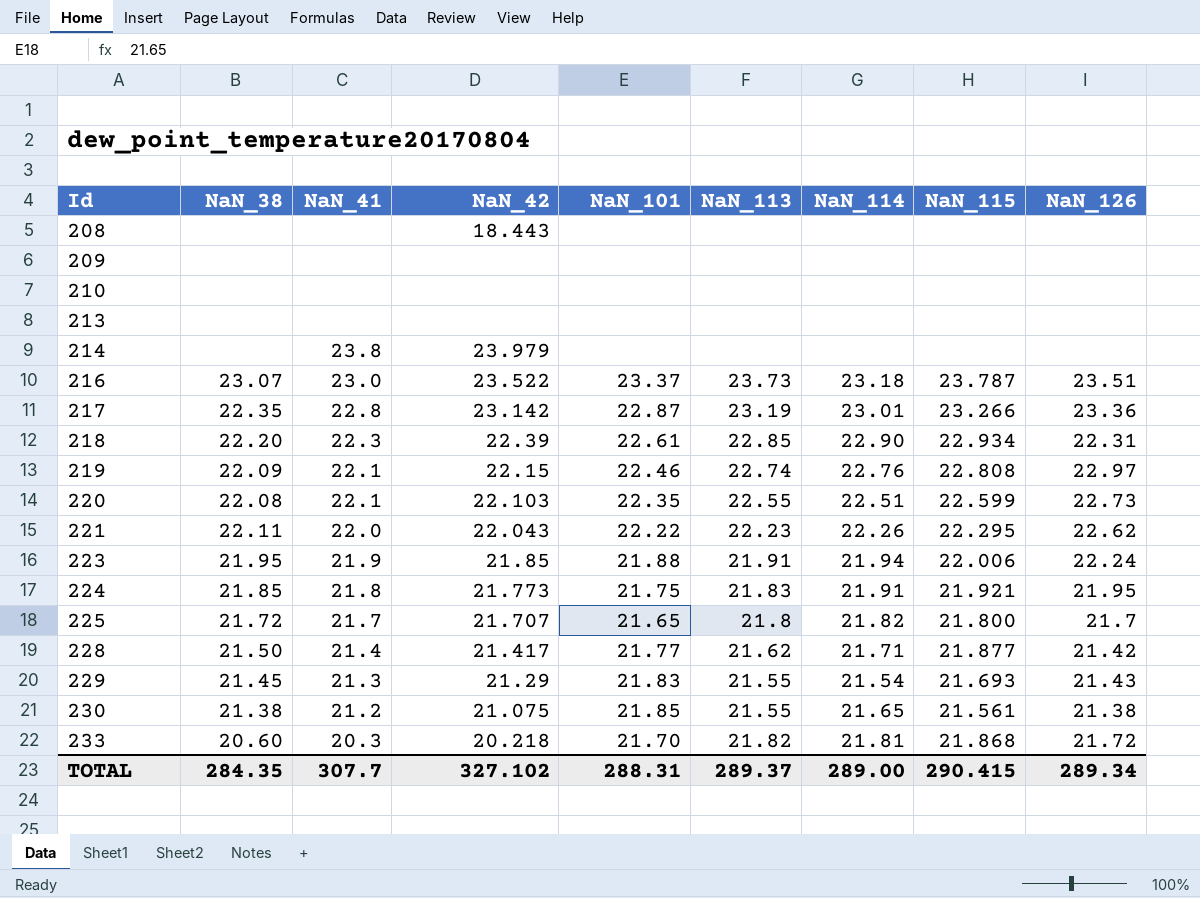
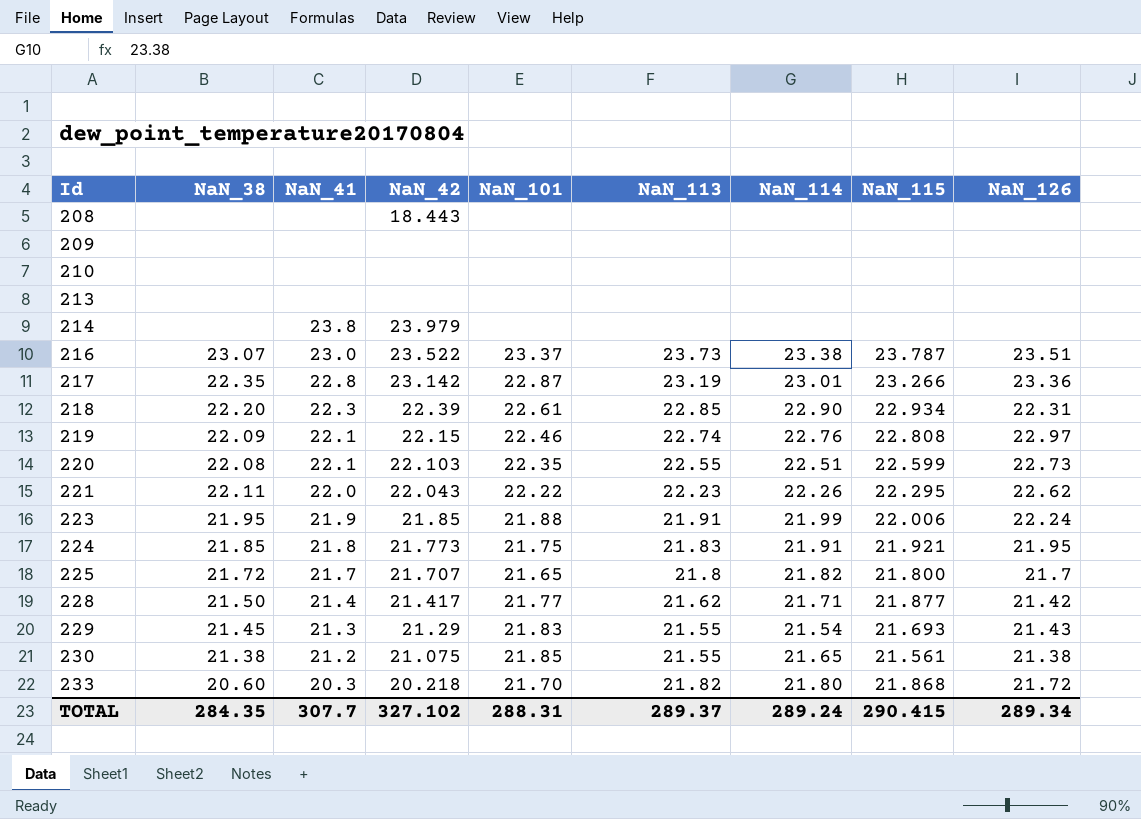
216 | NaN_114: 23.18 -> 23.38
223 | NaN_114: 21.94 -> 21.99
233 | NaN_114: 21.81 -> 21.80
TOTAL | NaN_114: 289.00 -> 289.24

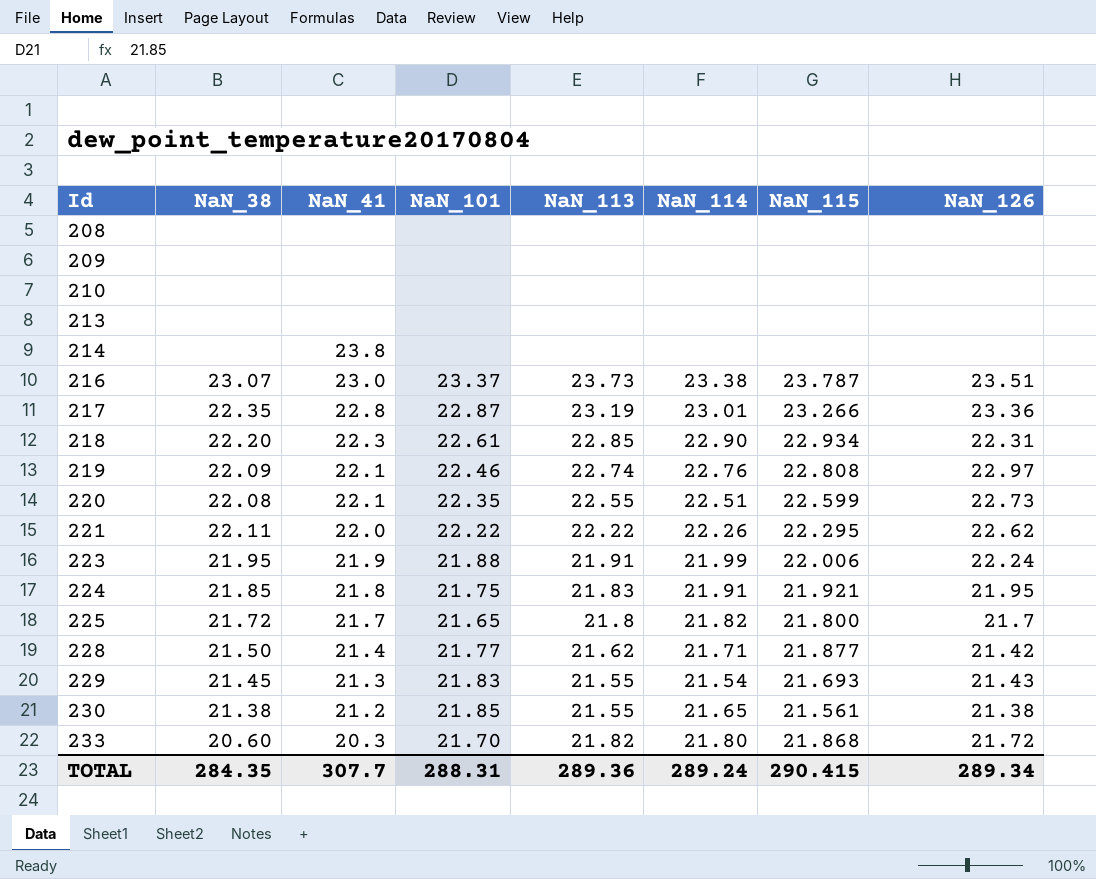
column NaN_42 | position: 4 -> none
221 | NaN_113: 22.23 -> 22.22
TOTAL | NaN_113: 289.37 -> 289.36

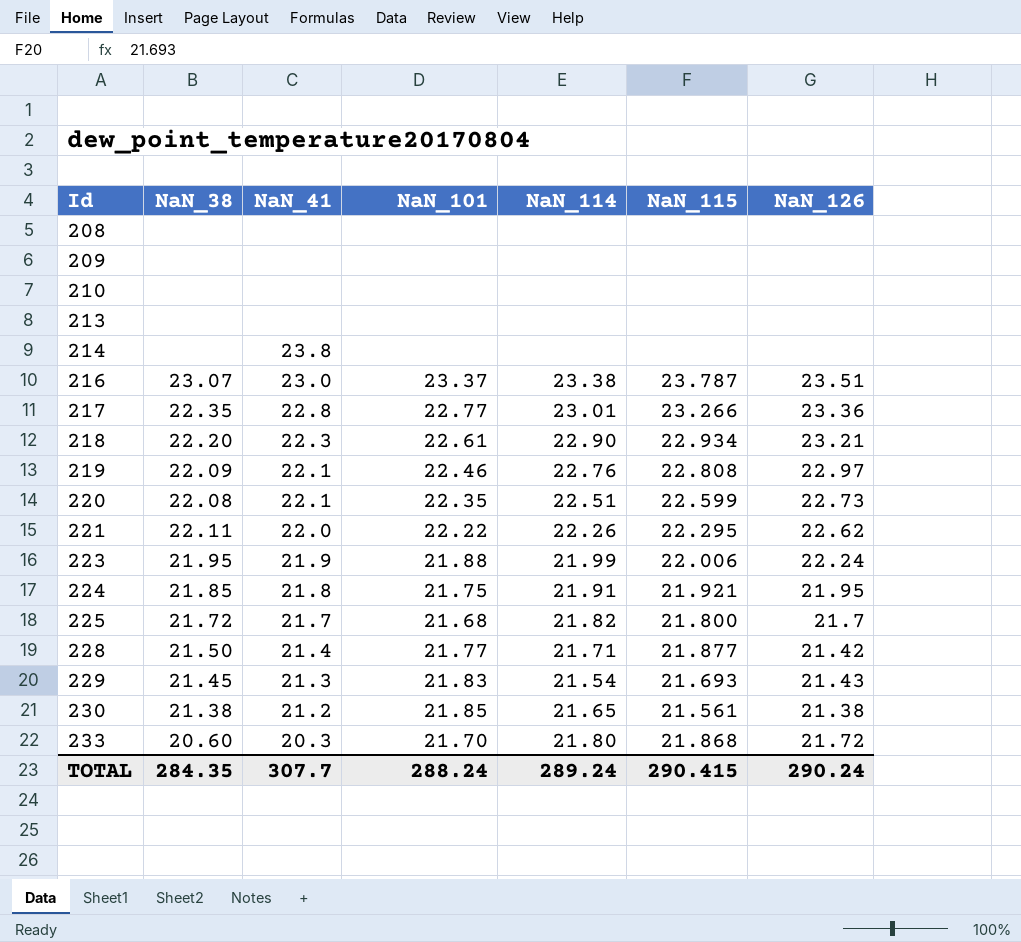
column NaN_113 | position: 5 -> none
217 | NaN_101: 22.87 -> 22.77
218 | NaN_126: 22.31 -> 23.21
225 | NaN_101: 21.65 -> 21.68
TOTAL | NaN_101: 288.31 -> 288.24
TOTAL | NaN_126: 289.34 -> 290.24

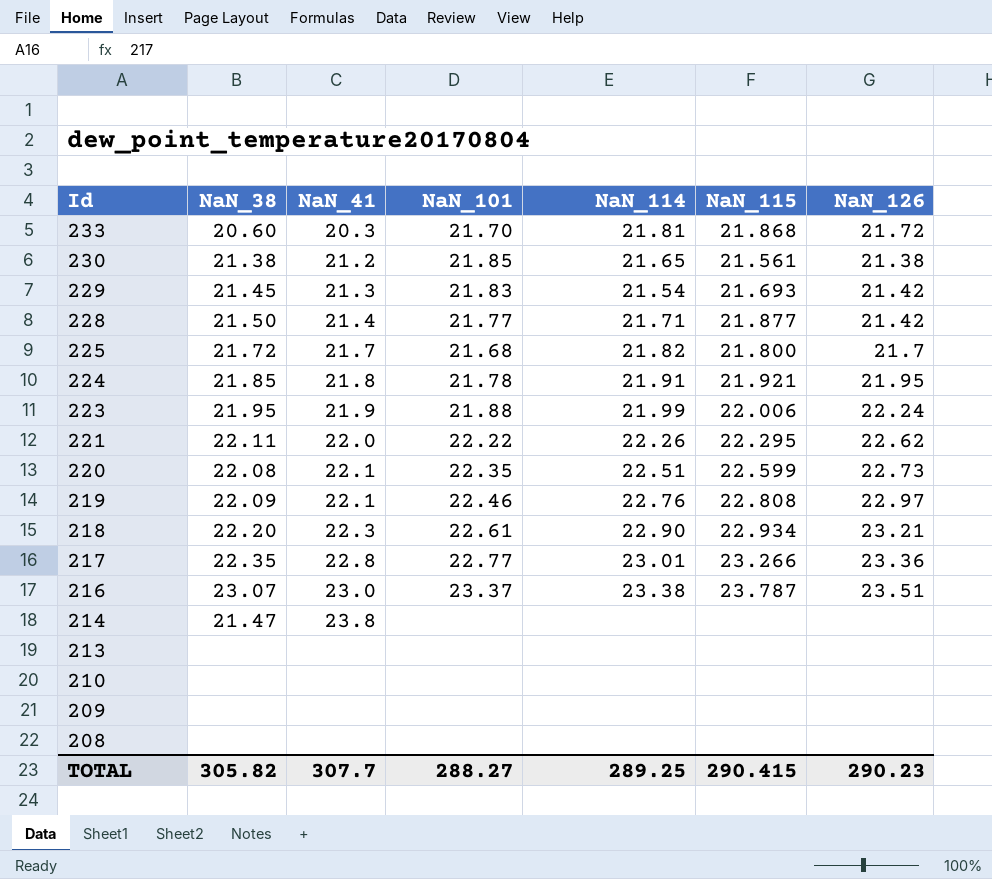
row order: Id ascending -> Id descending
233 | NaN_114: 21.80 -> 21.81
229 | NaN_126: 21.43 -> 21.42
224 | NaN_101: 21.75 -> 21.78
214 | NaN_38: none -> 21.47
TOTAL | NaN_38: 284.35 -> 305.82
TOTAL | NaN_101: 288.24 -> 288.27
TOTAL | NaN_114: 289.24 -> 289.25
TOTAL | NaN_126: 290.24 -> 290.23

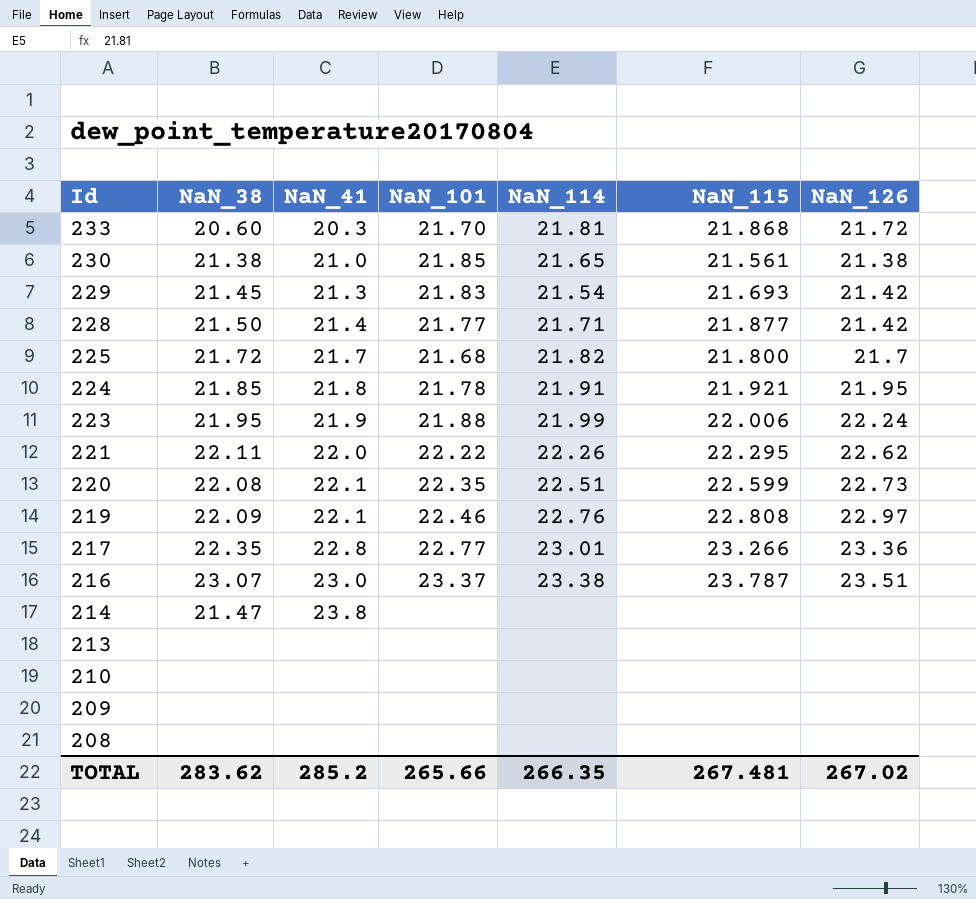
row 218: 22.20 | 22.3 | 22.61 | 22.90 | 22.934 | 23.21 -> none
230 | NaN_41: 21.2 -> 21.0
TOTAL | NaN_38: 305.82 -> 283.62
TOTAL | NaN_41: 307.7 -> 285.2
TOTAL | NaN_101: 288.27 -> 265.66
TOTAL | NaN_114: 289.25 -> 266.35
TOTAL | NaN_115: 290.415 -> 267.481
TOTAL | NaN_126: 290.23 -> 267.02

